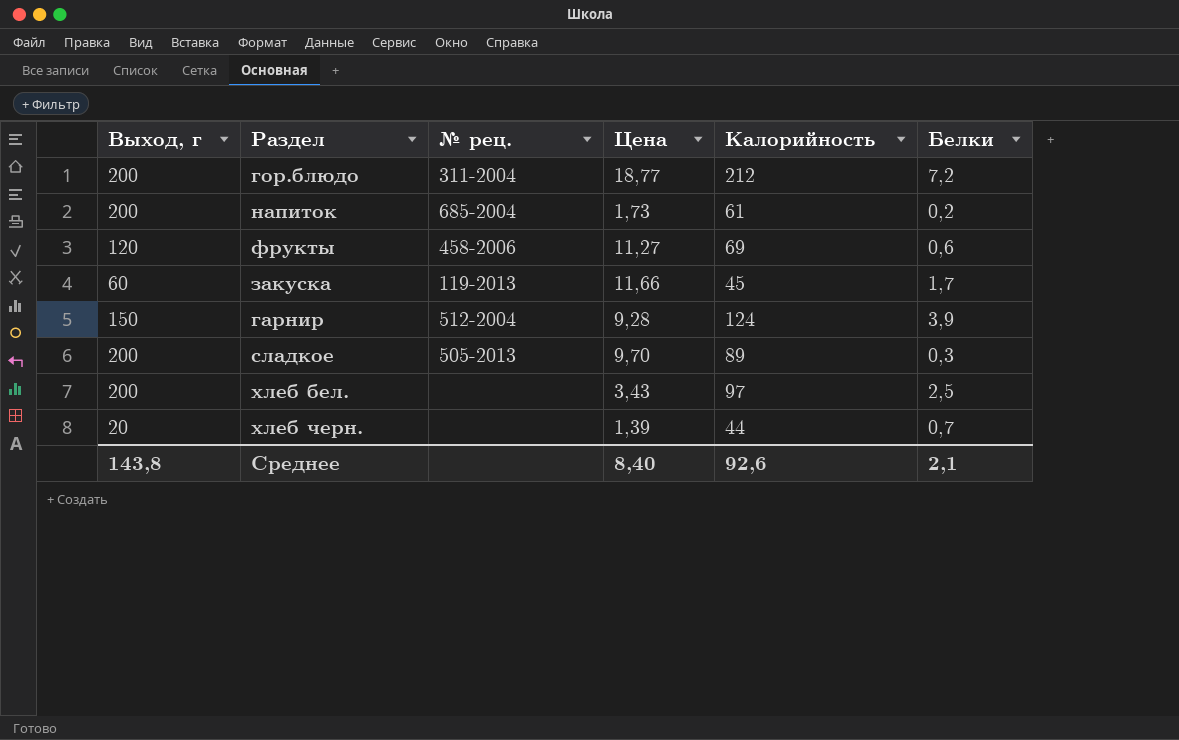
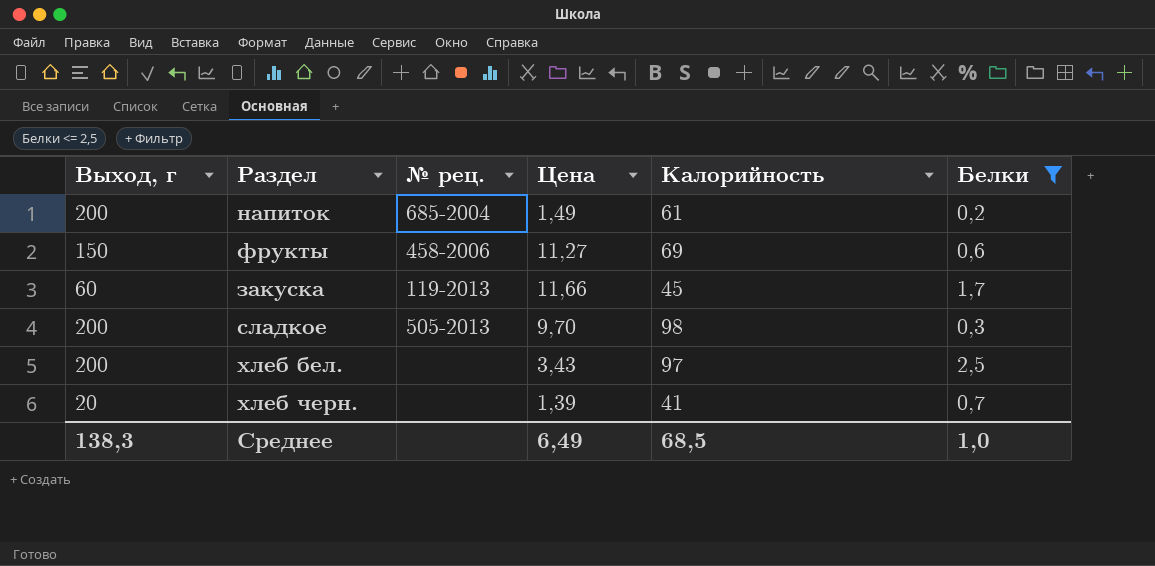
filter: none -> Белки <= 2,5
напиток | Цена: 1,73 -> 1,49
фрукты | Выход, г: 120 -> 150
сладкое | Калорийность: 89 -> 98
хлеб черн. | Калорийность: 44 -> 41
Среднее | Выход, г: 143,8 -> 138,3
Среднее | Цена: 8,40 -> 6,49
Среднее | Калорийность: 92,6 -> 68,5
Среднее | Белки: 2,1 -> 1,0

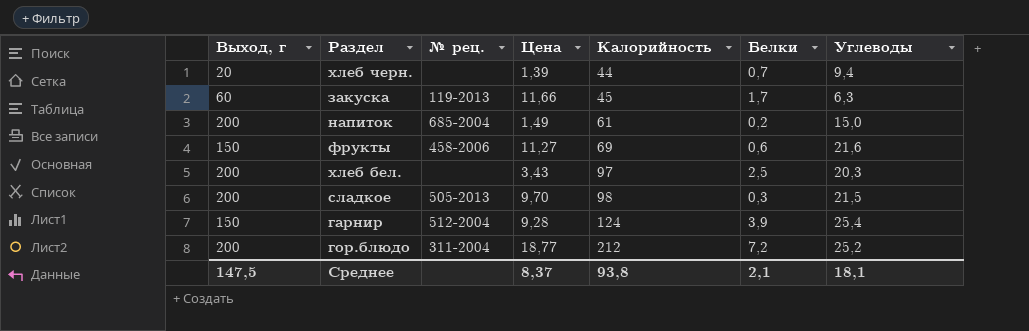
filter: Белки <= 2,5 -> none
row order: none -> Калорийность ascending
column Углеводы | position: none -> 7
хлеб черн. | Калорийность: 41 -> 44
Среднее | Выход, г: 138,3 -> 147,5
Среднее | Цена: 6,49 -> 8,37
Среднее | Калорийность: 68,5 -> 93,8
Среднее | Белки: 1,0 -> 2,1

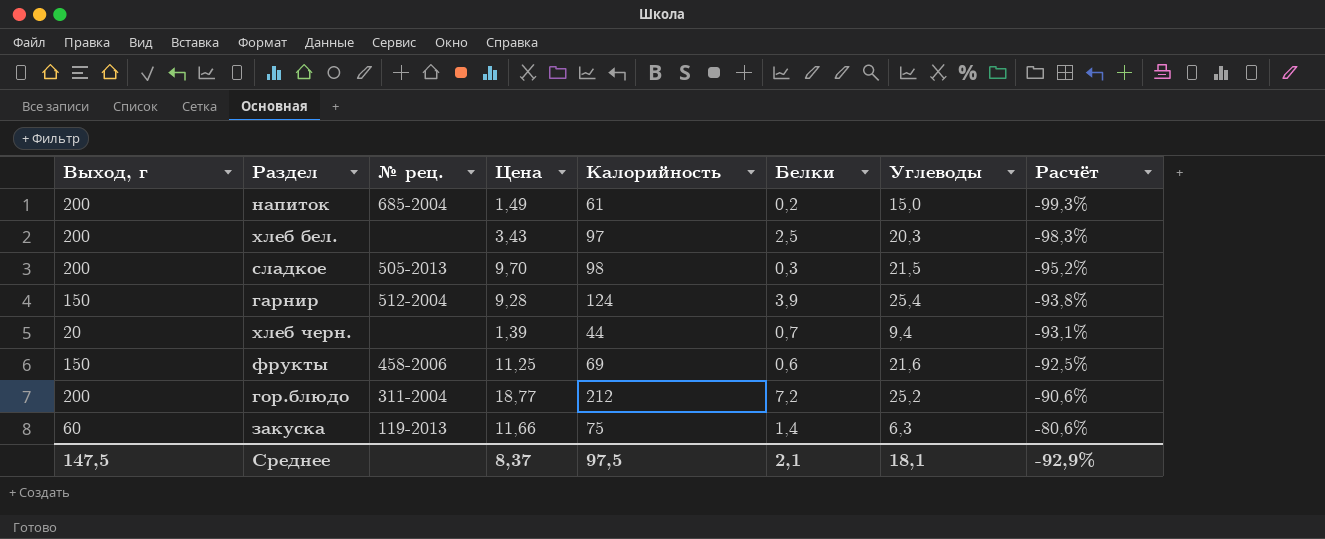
row order: Калорийность ascending -> Расчёт ascending
column Расчёт | formula: none -> ([Цена] - [Выход, г]) / [Выход, г]
фрукты | Цена: 11,27 -> 11,25
закуска | Калорийность: 45 -> 75
закуска | Белки: 1,7 -> 1,4
Среднее | Калорийность: 93,8 -> 97,5

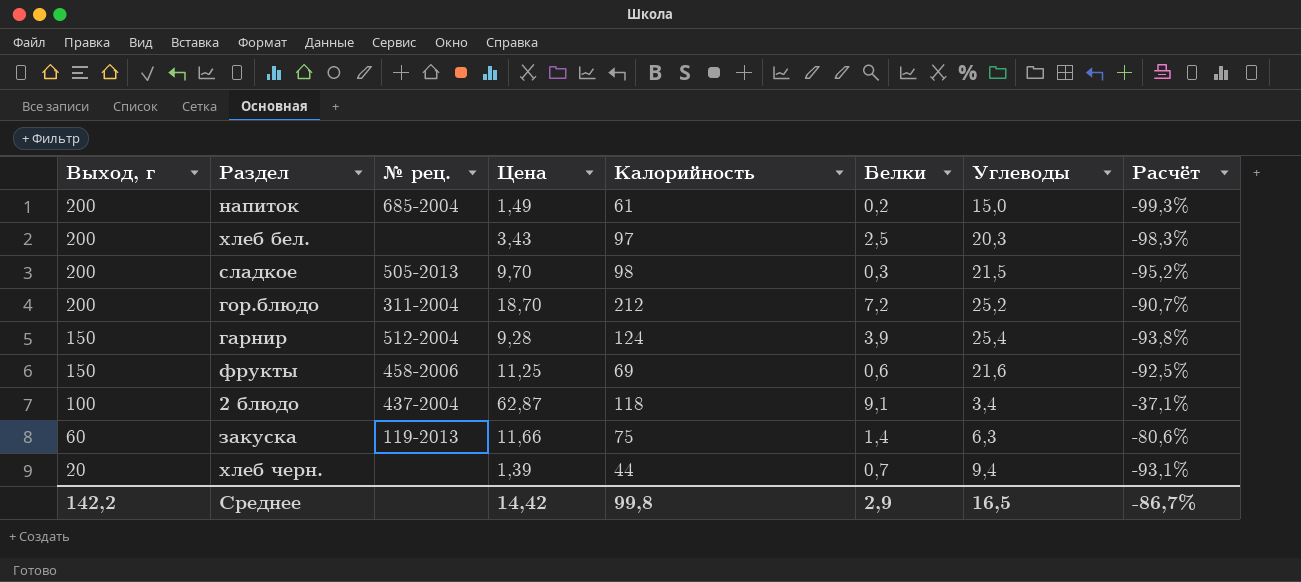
row order: Расчёт ascending -> Выход, г descending
гор.блюдо | Цена: 18,77 -> 18,70
гор.блюдо | Расчёт: -90,6% -> -90,7%
row 2 блюдо: none -> 100 | 437-2004 | 62,87 | 118 | 9,1 | 3,4 | -37,1%
Среднее | Выход, г: 147,5 -> 142,2
Среднее | Цена: 8,37 -> 14,42
Среднее | Калорийность: 97,5 -> 99,8
Среднее | Белки: 2,1 -> 2,9
Среднее | Углеводы: 18,1 -> 16,5
Среднее | Расчёт: -92,9% -> -86,7%

